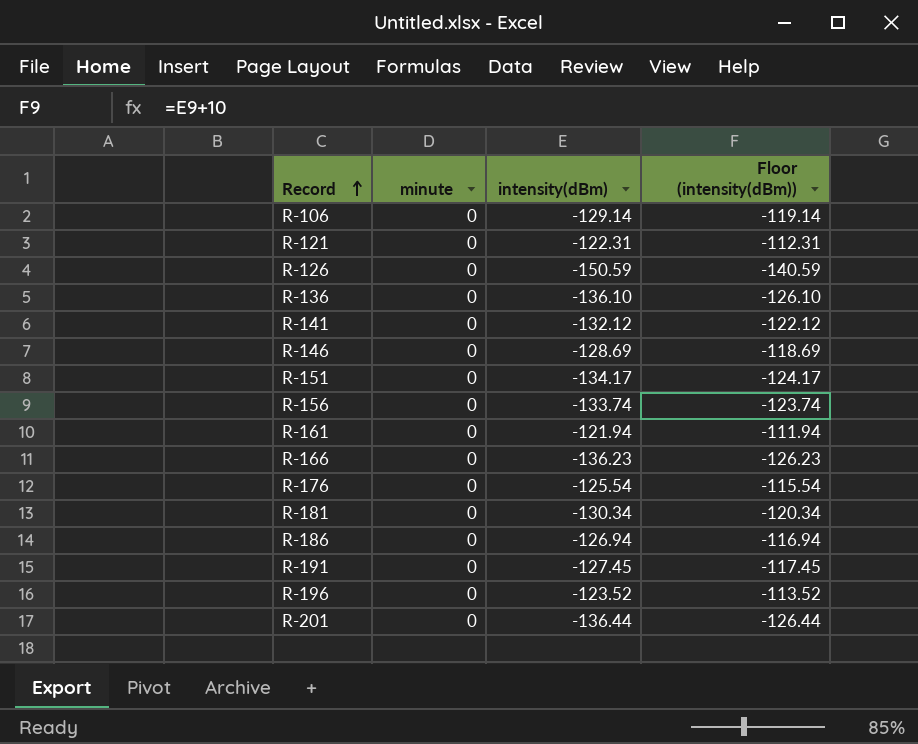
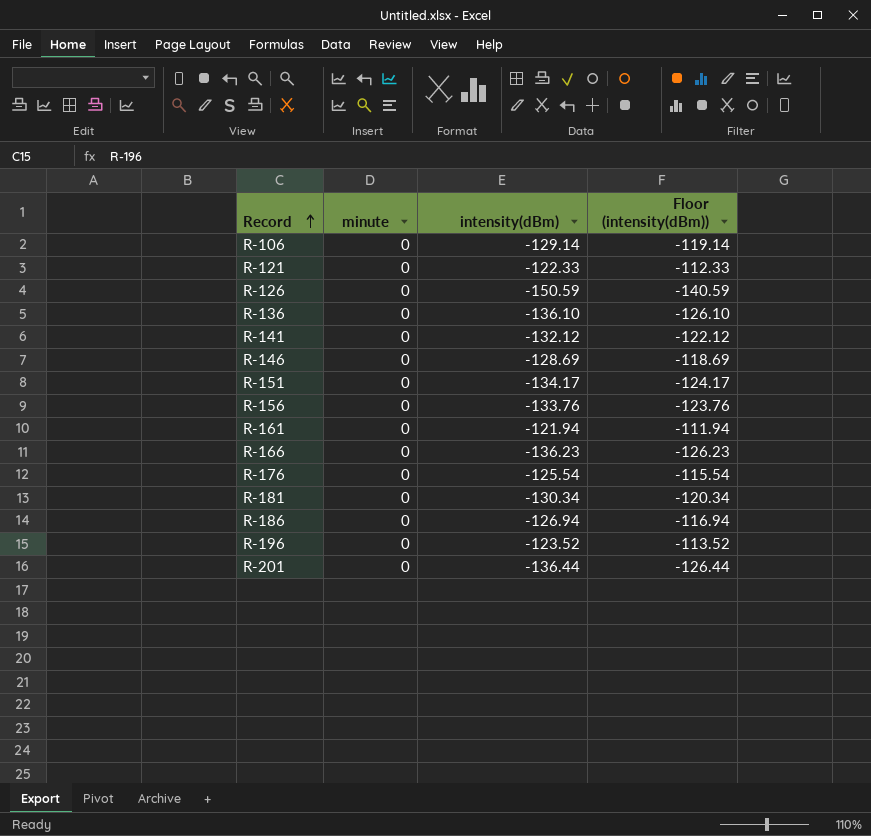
row R-191: 0 | -127.45 | -117.45 -> none
R-121 | intensity(dBm): -122.31 -> -122.33
R-121 | Floor (intensity(dBm)): -112.31 -> -112.33
R-156 | intensity(dBm): -133.74 -> -133.76
R-156 | Floor (intensity(dBm)): -123.74 -> -123.76

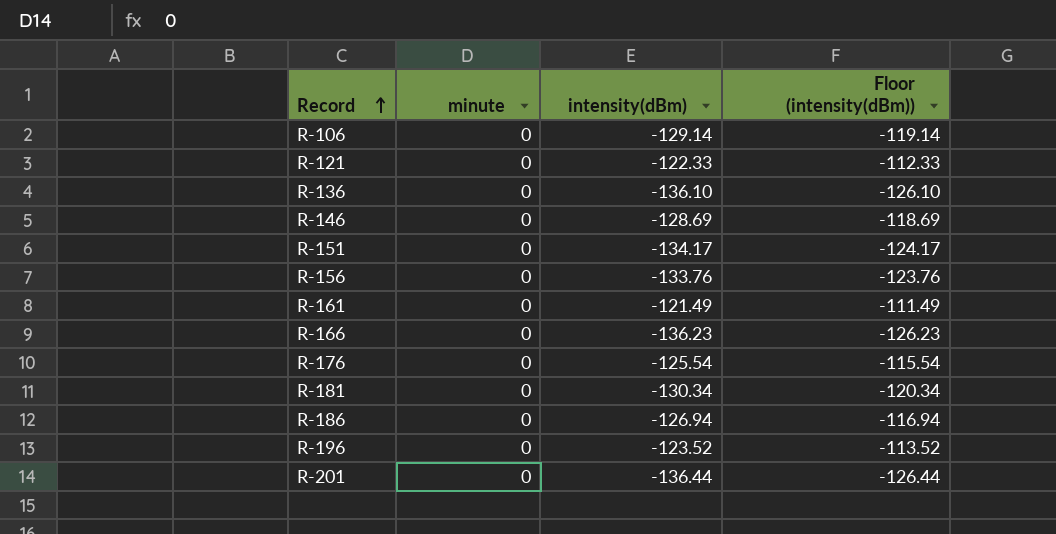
row R-126: 0 | -150.59 | -140.59 -> none
row R-141: 0 | -132.12 | -122.12 -> none
R-161 | intensity(dBm): -121.94 -> -121.49
R-161 | Floor (intensity(dBm)): -111.94 -> -111.49

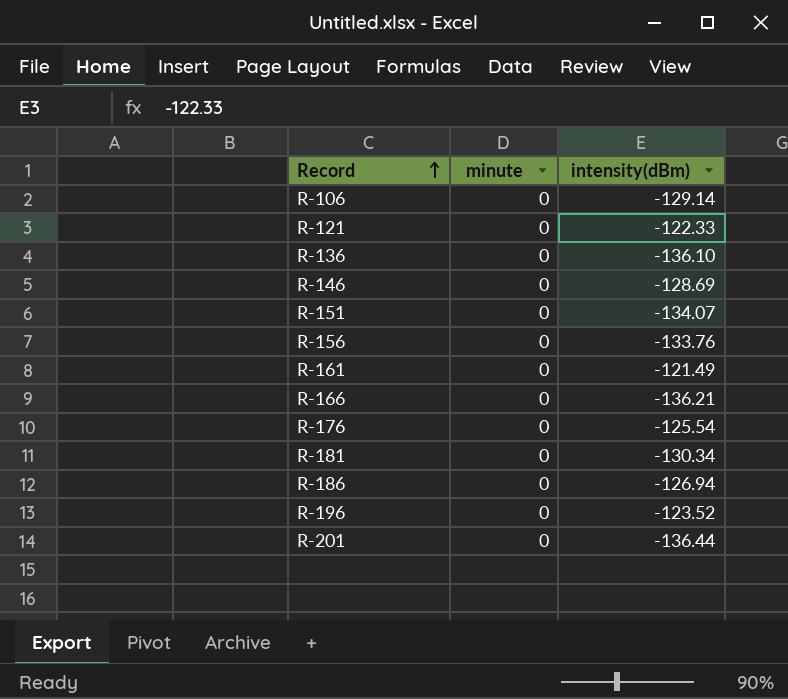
column Floor (intensity(dBm)) | formula: [intensity(dBm)] + 10 -> none
R-151 | intensity(dBm): -134.17 -> -134.07
R-166 | intensity(dBm): -136.23 -> -136.21

